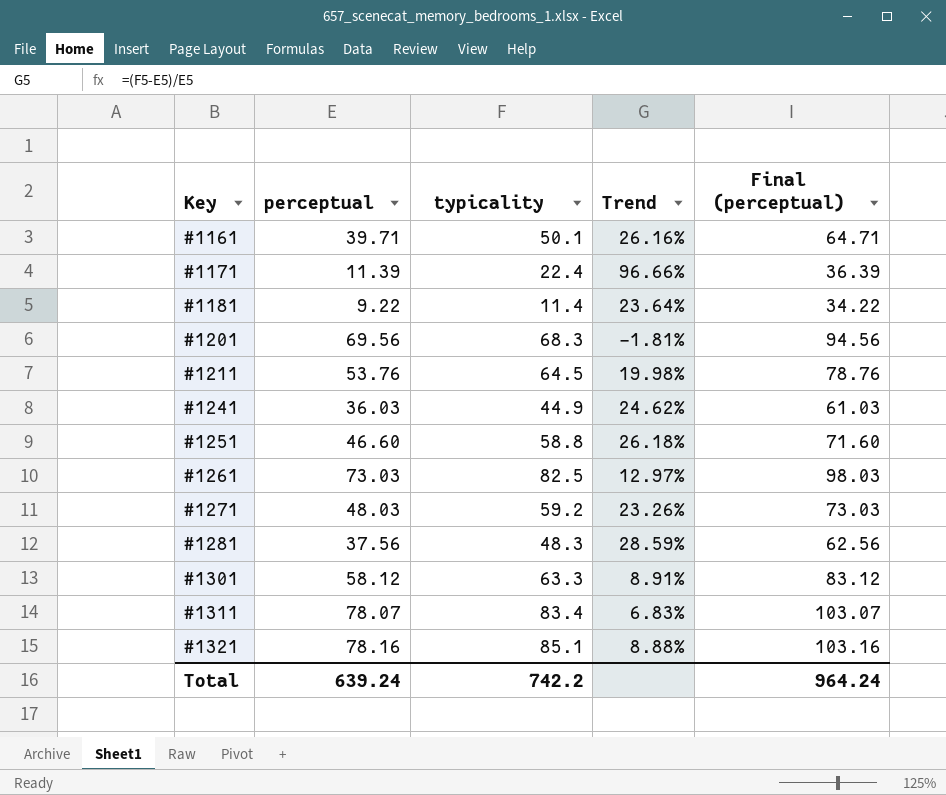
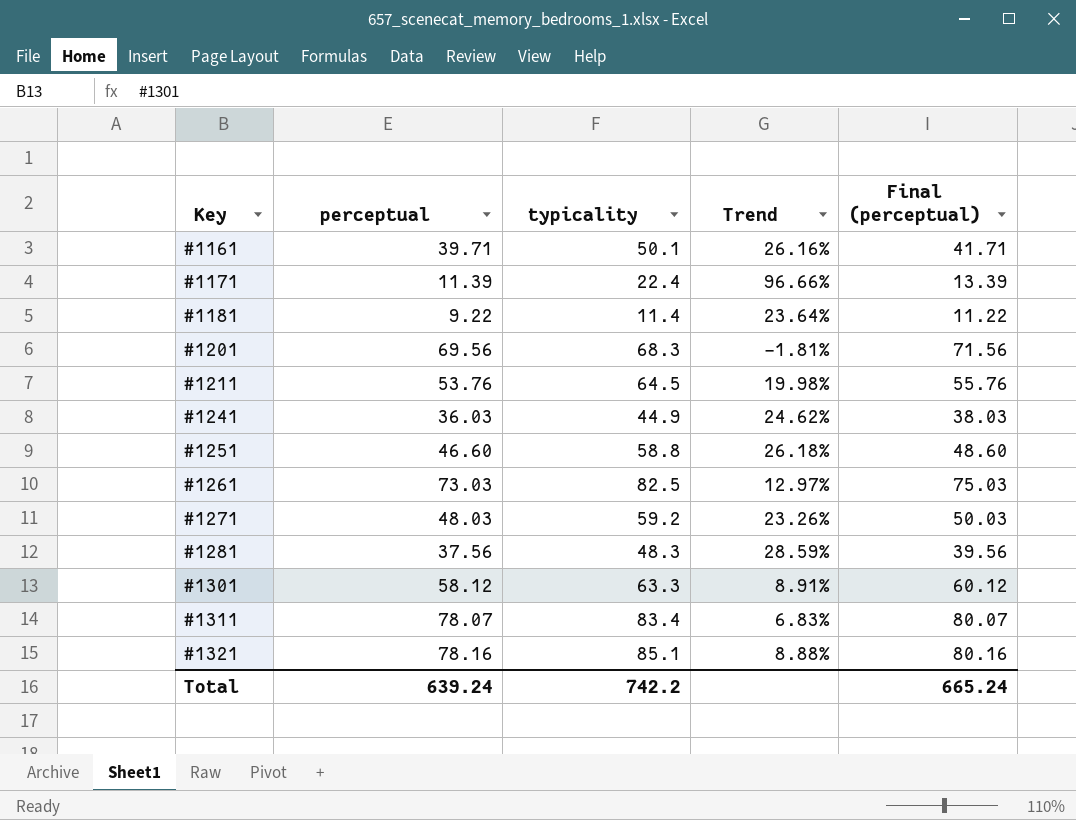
column Final (perceptual) | formula: [perceptual] + 25 -> [perceptual] + 2
Total | Final (perceptual): 964.24 -> 665.24

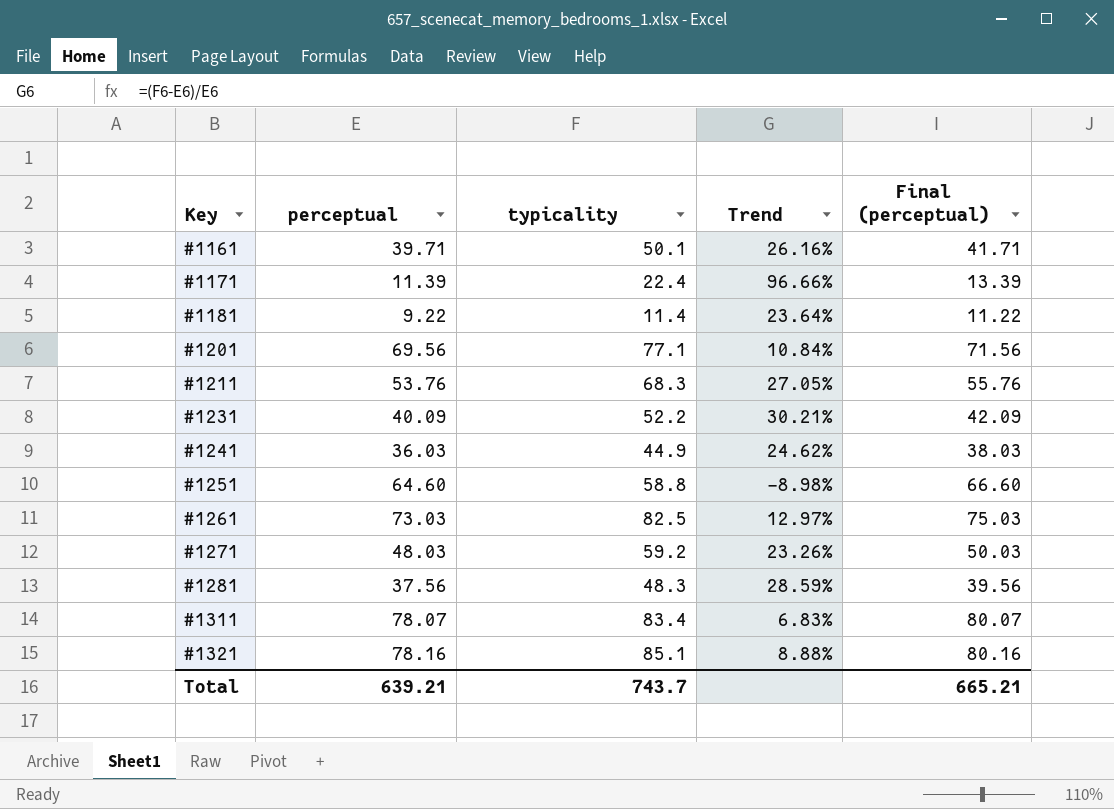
row #1301: 58.12 | 63.3 | 8.91% | 60.12 -> none
#1201 | typicality: 68.3 -> 77.1
#1201 | Trend: -1.81% -> 10.84%
#1211 | typicality: 64.5 -> 68.3
#1211 | Trend: 19.98% -> 27.05%
row #1231: none -> 40.09 | 52.2 | 30.21% | 42.09
#1251 | perceptual: 46.60 -> 64.60
#1251 | Trend: 26.18% -> -8.98%
#1251 | Final (perceptual): 48.60 -> 66.60
Total | perceptual: 639.24 -> 639.21
Total | typicality: 742.2 -> 743.7
Total | Final (perceptual): 665.24 -> 665.21

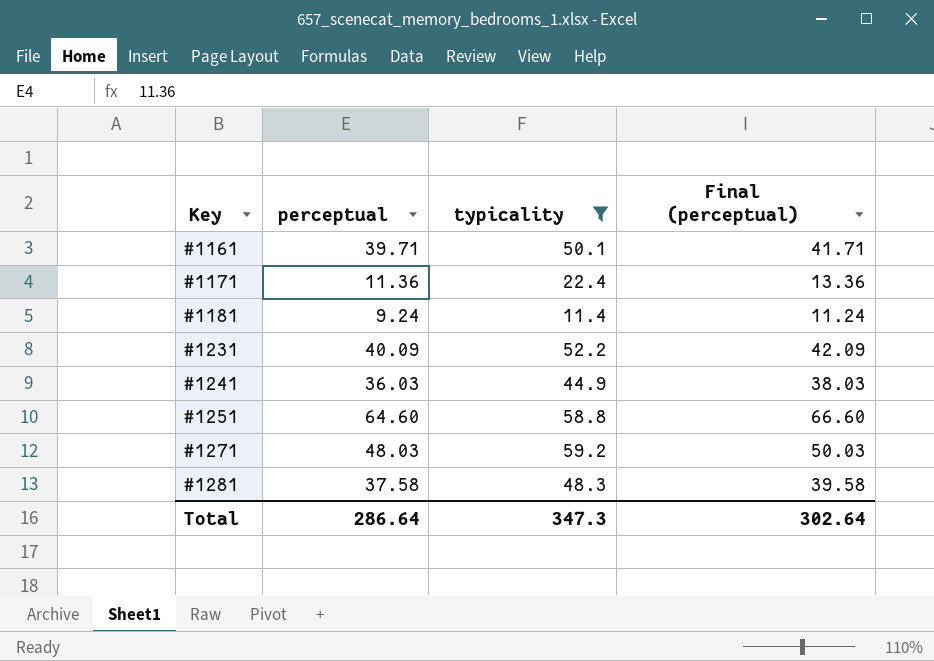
filter: none -> typicality <= 59.2
column Trend | formula: ([typicality] - [perceptual]) / [perceptual] -> none
#1171 | perceptual: 11.39 -> 11.36
#1171 | Final (perceptual): 13.39 -> 13.36
#1181 | perceptual: 9.22 -> 9.24
#1181 | Final (perceptual): 11.22 -> 11.24
#1281 | perceptual: 37.56 -> 37.58
#1281 | Final (perceptual): 39.56 -> 39.58
Total | perceptual: 639.21 -> 286.64
Total | typicality: 743.7 -> 347.3
Total | Final (perceptual): 665.21 -> 302.64

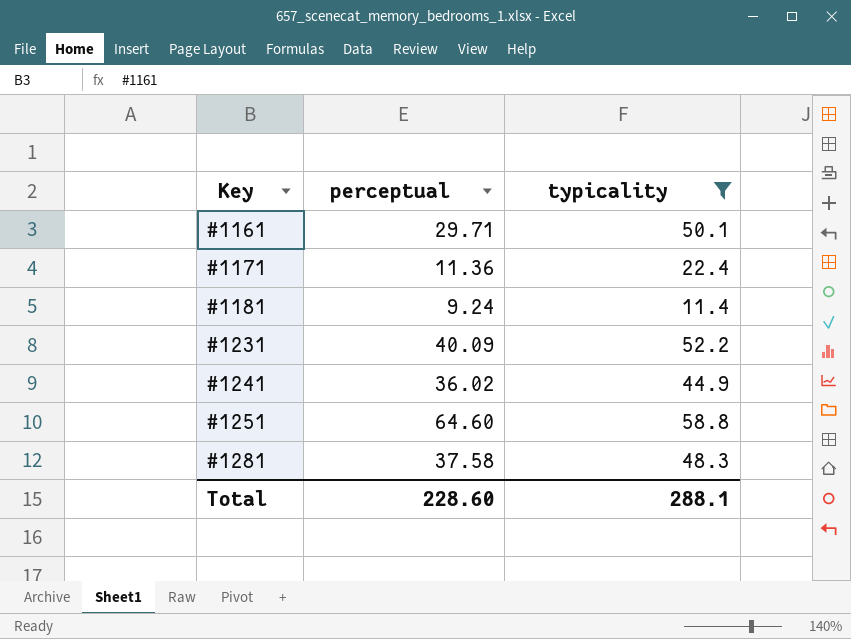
column Final (perceptual) | formula: [perceptual] + 2 -> none
row #1271: 48.03 | 59.2 | 50.03 -> none
#1161 | perceptual: 39.71 -> 29.71
#1241 | perceptual: 36.03 -> 36.02
Total | perceptual: 286.64 -> 228.60
Total | typicality: 347.3 -> 288.1

